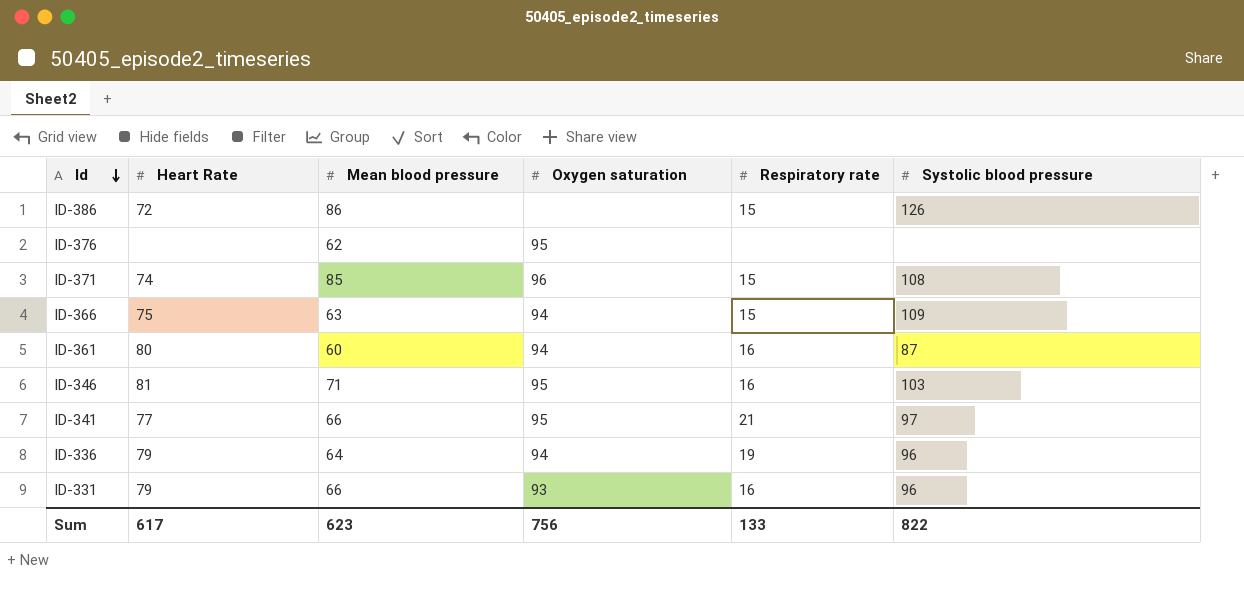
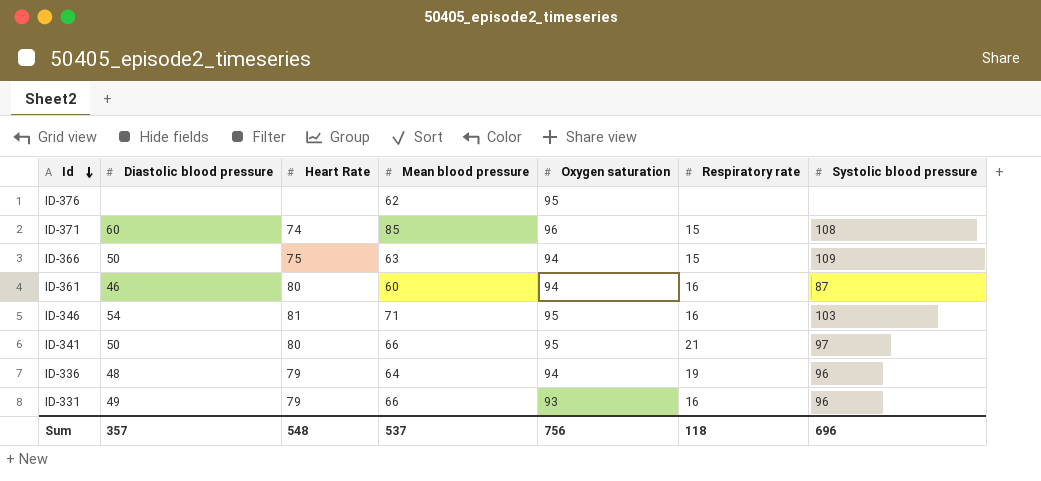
column Diastolic blood pressure | position: none -> 2
row ID-386: 72 | 86 | none | 15 | 126 -> none
ID-341 | Heart Rate: 77 -> 80
Sum | Heart Rate: 617 -> 548
Sum | Mean blood pressure: 623 -> 537
Sum | Respiratory rate: 133 -> 118
Sum | Systolic blood pressure: 822 -> 696

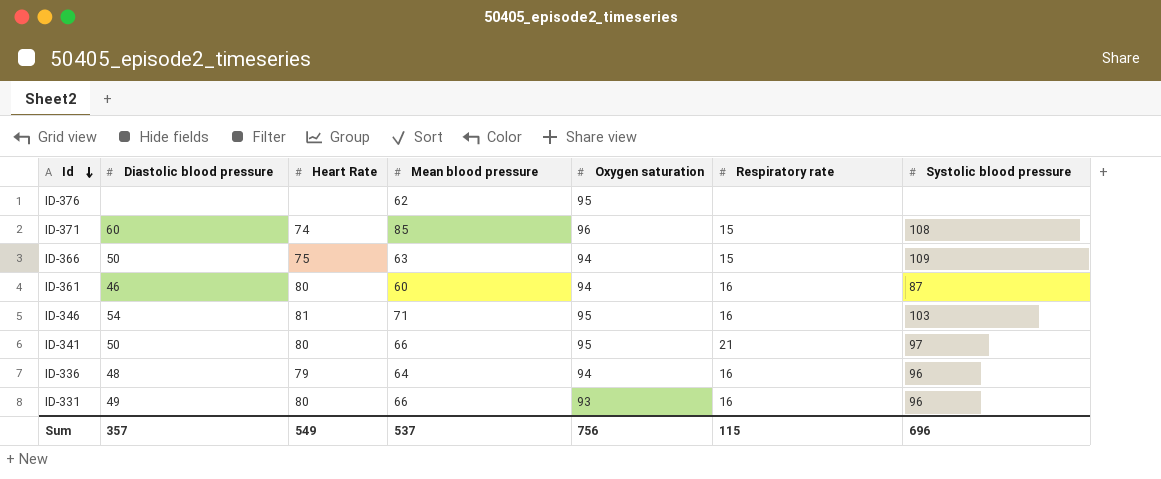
ID-336 | Respiratory rate: 19 -> 16
ID-331 | Heart Rate: 79 -> 80
Sum | Heart Rate: 548 -> 549
Sum | Respiratory rate: 118 -> 115

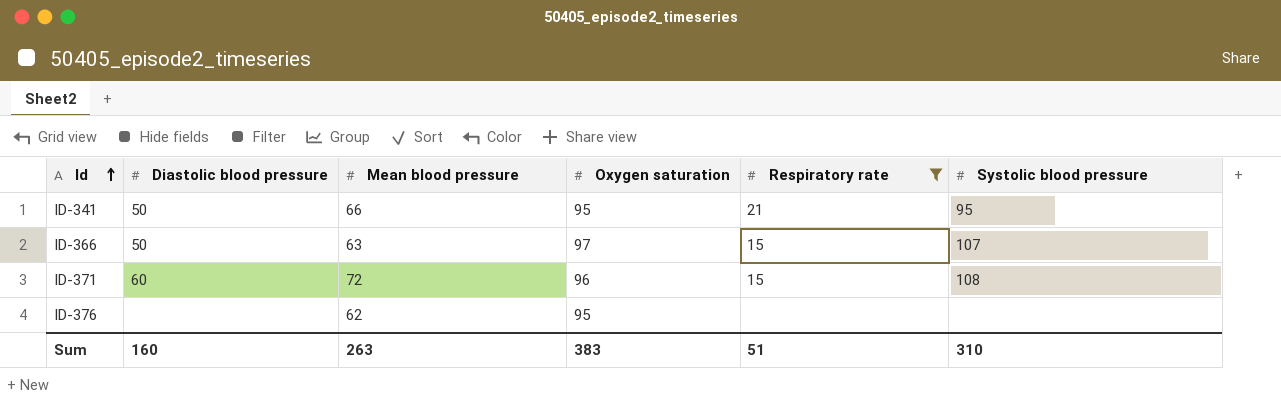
filter: none -> Respiratory rate != 16
row order: Id descending -> Id ascending
column Heart Rate | position: 3 -> none
ID-341 | Systolic blood pressure: 97 -> 95
ID-366 | Oxygen saturation: 94 -> 97
ID-366 | Systolic blood pressure: 109 -> 107
ID-371 | Mean blood pressure: 85 -> 72
Sum | Diastolic blood pressure: 357 -> 160
Sum | Mean blood pressure: 537 -> 263
Sum | Oxygen saturation: 756 -> 383
Sum | Respiratory rate: 115 -> 51
Sum | Systolic blood pressure: 696 -> 310

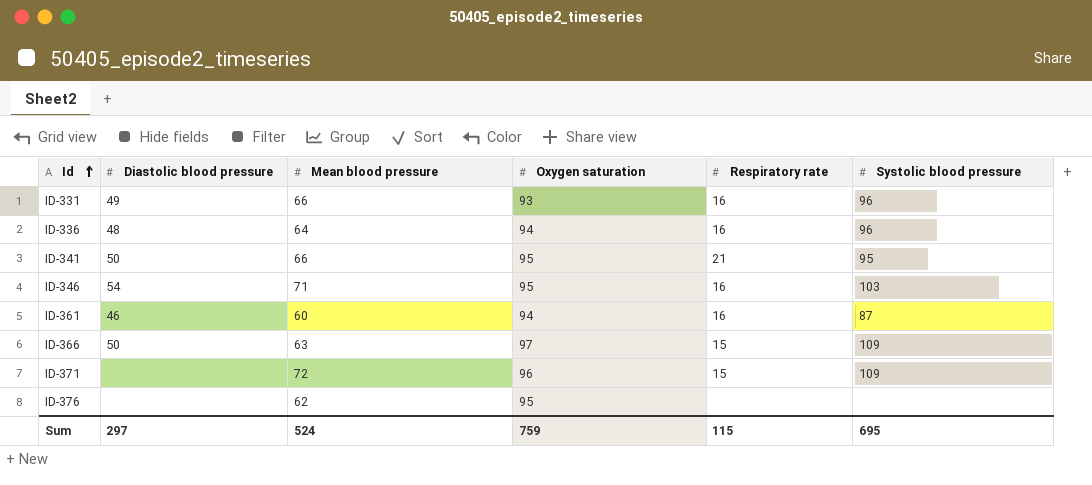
filter: Respiratory rate != 16 -> none
ID-366 | Systolic blood pressure: 107 -> 109
ID-371 | Diastolic blood pressure: 60 -> none
ID-371 | Systolic blood pressure: 108 -> 109
Sum | Diastolic blood pressure: 160 -> 297
Sum | Mean blood pressure: 263 -> 524
Sum | Oxygen saturation: 383 -> 759
Sum | Respiratory rate: 51 -> 115
Sum | Systolic blood pressure: 310 -> 695

